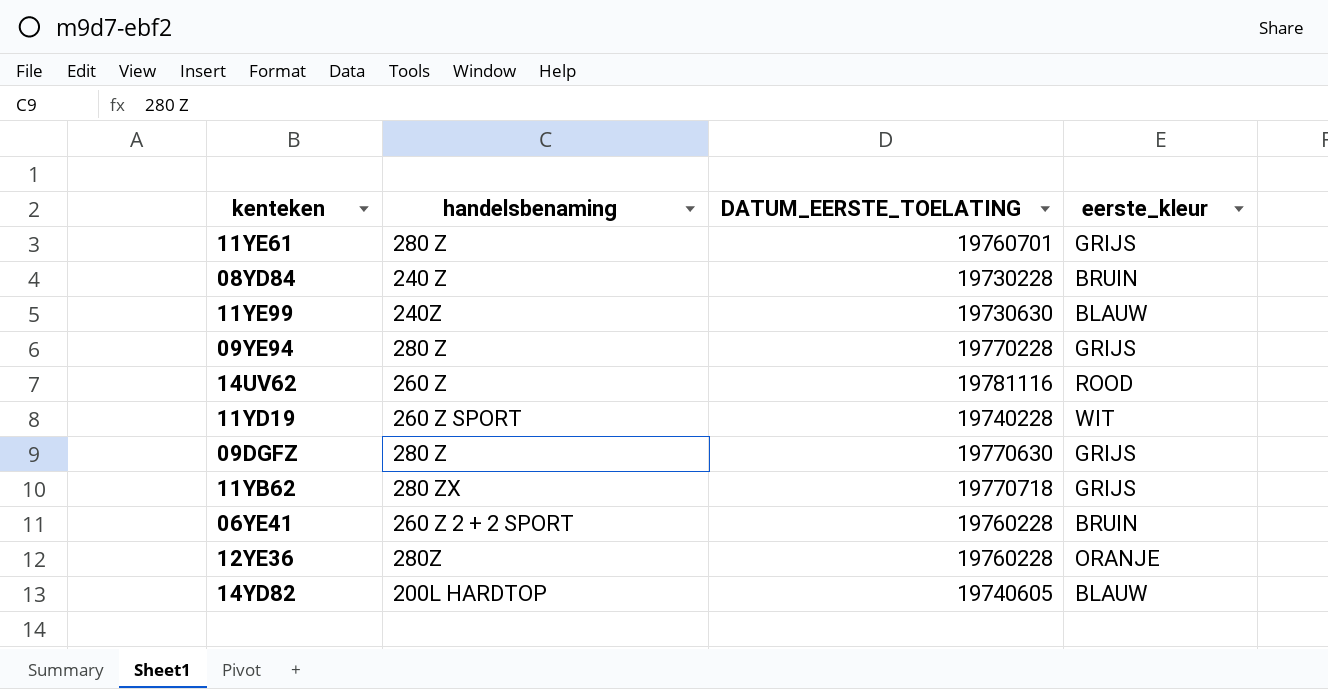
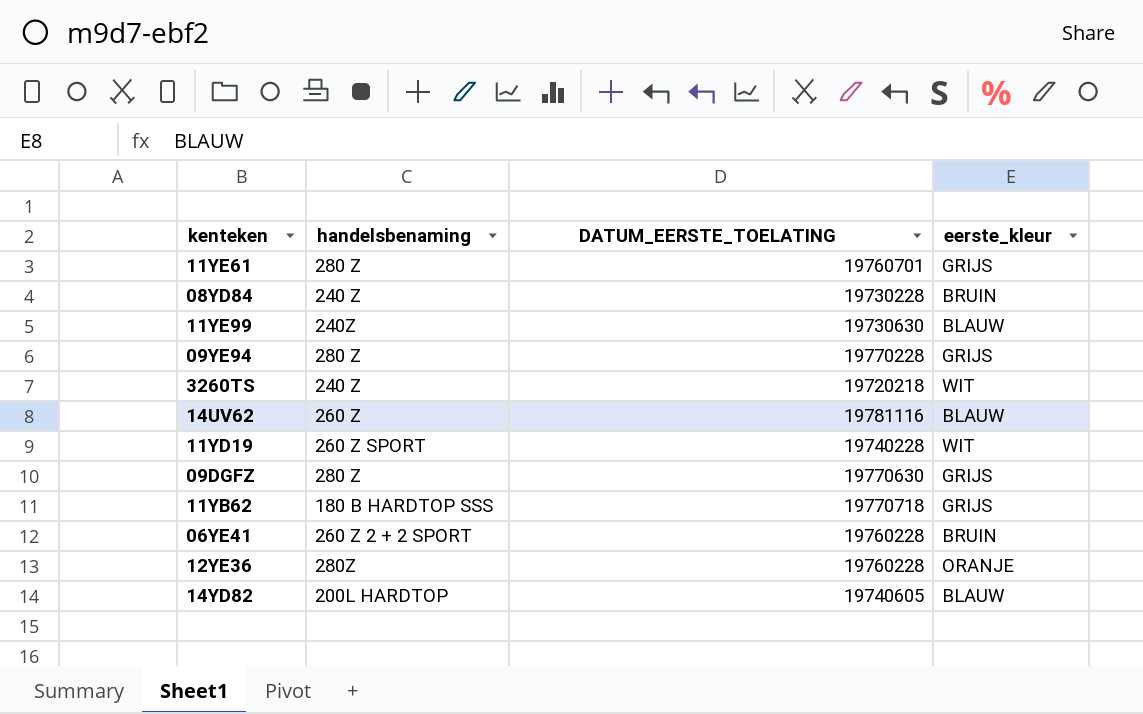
row 3260TS: none -> 240 Z | 19720218 | WIT
14UV62 | eerste_kleur: ROOD -> BLAUW
11YB62 | handelsbenaming: 280 ZX -> 180 B HARDTOP SSS

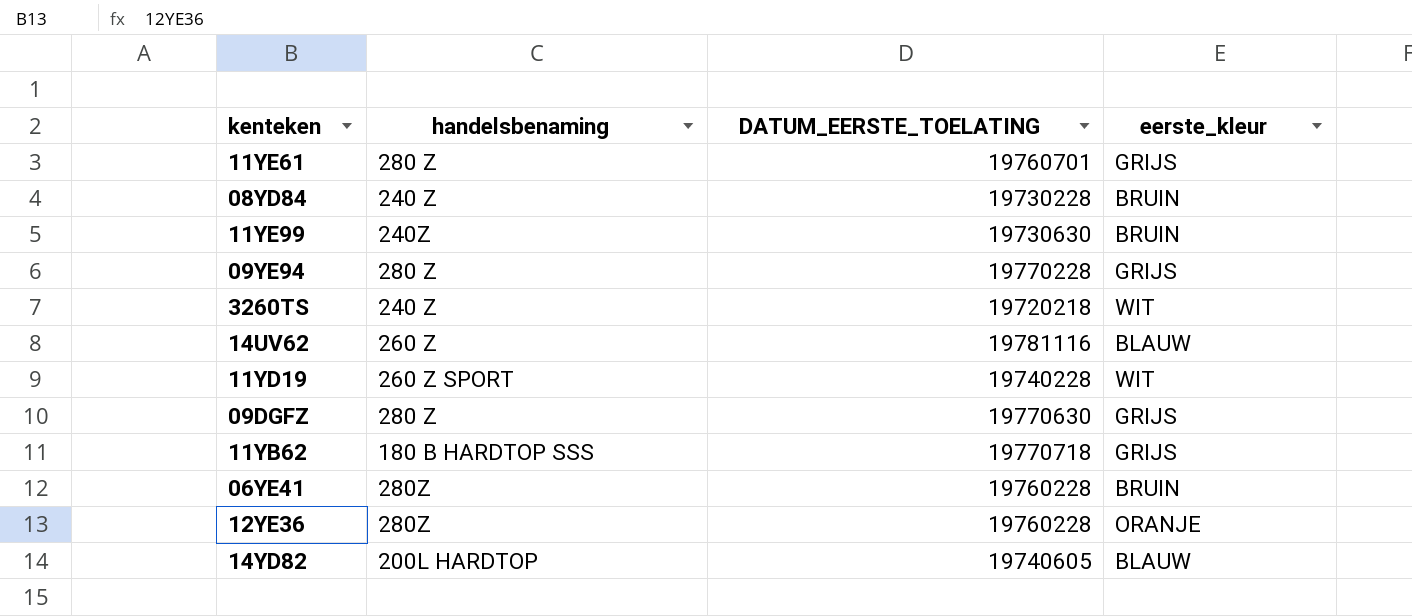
11YE99 | eerste_kleur: BLAUW -> BRUIN
06YE41 | handelsbenaming: 260 Z 2 + 2 SPORT -> 280Z

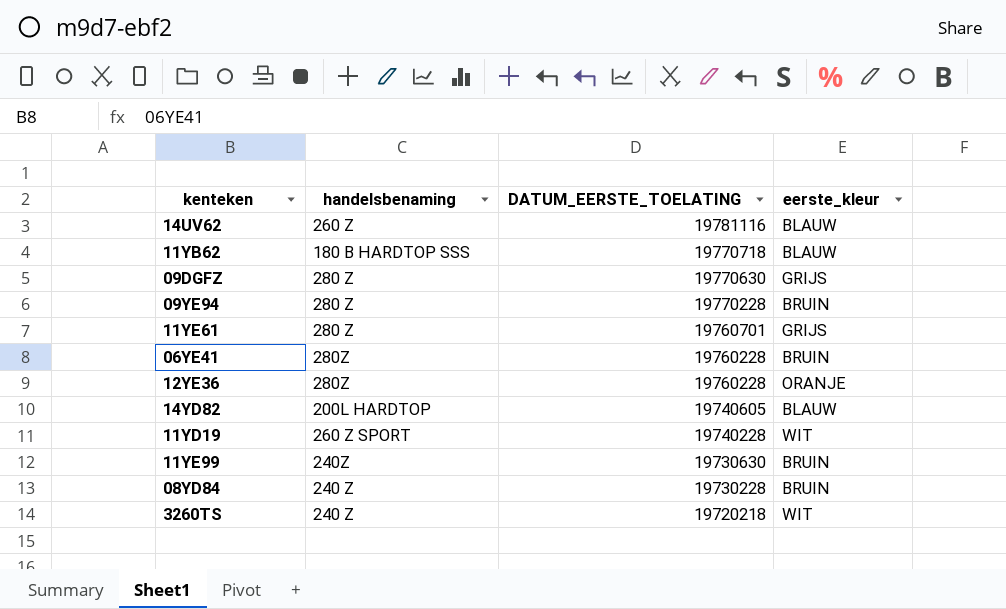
row order: none -> DATUM_EERSTE_TOELATING descending
11YB62 | eerste_kleur: GRIJS -> BLAUW
09YE94 | eerste_kleur: GRIJS -> BRUIN

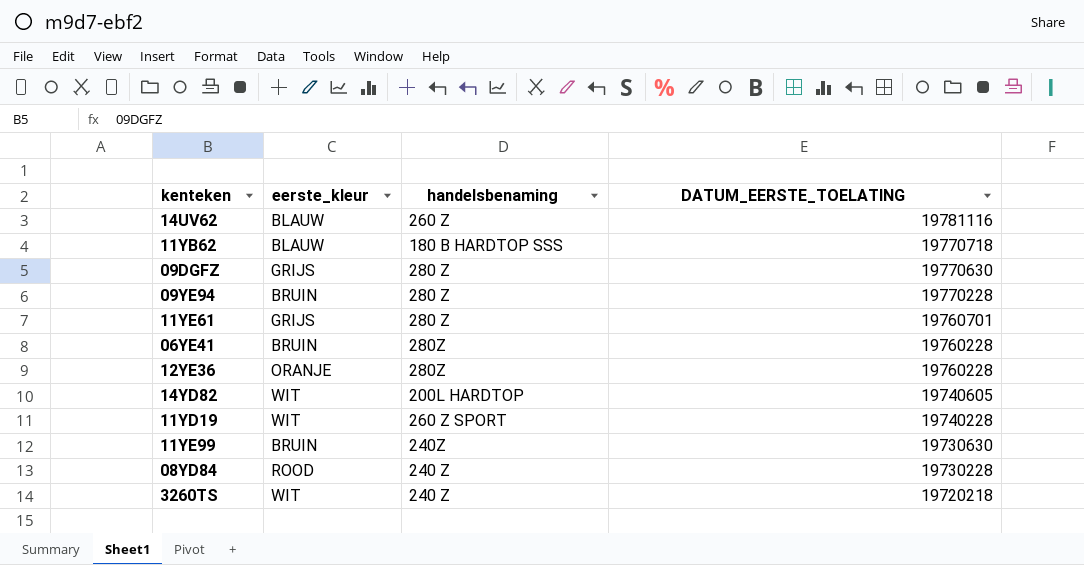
column eerste_kleur | position: 4 -> 2
14YD82 | eerste_kleur: BLAUW -> WIT
08YD84 | eerste_kleur: BRUIN -> ROOD

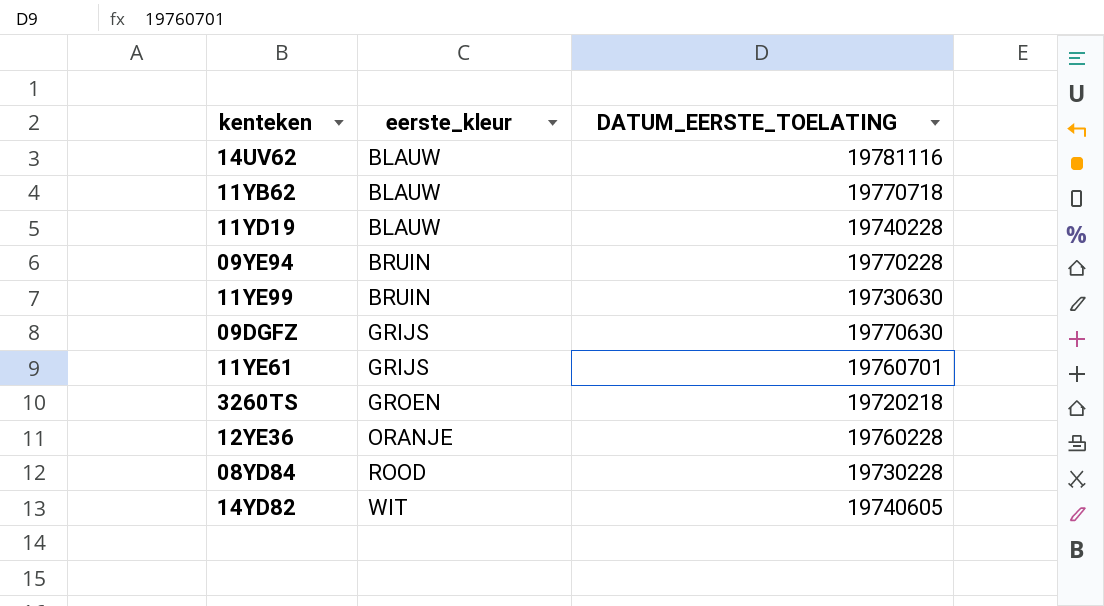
row order: DATUM_EERSTE_TOELATING descending -> eerste_kleur ascending
column handelsbenaming | position: 3 -> none
row 06YE41: BRUIN | 280Z | 19760228 -> none
11YD19 | eerste_kleur: WIT -> BLAUW
3260TS | eerste_kleur: WIT -> GROEN

